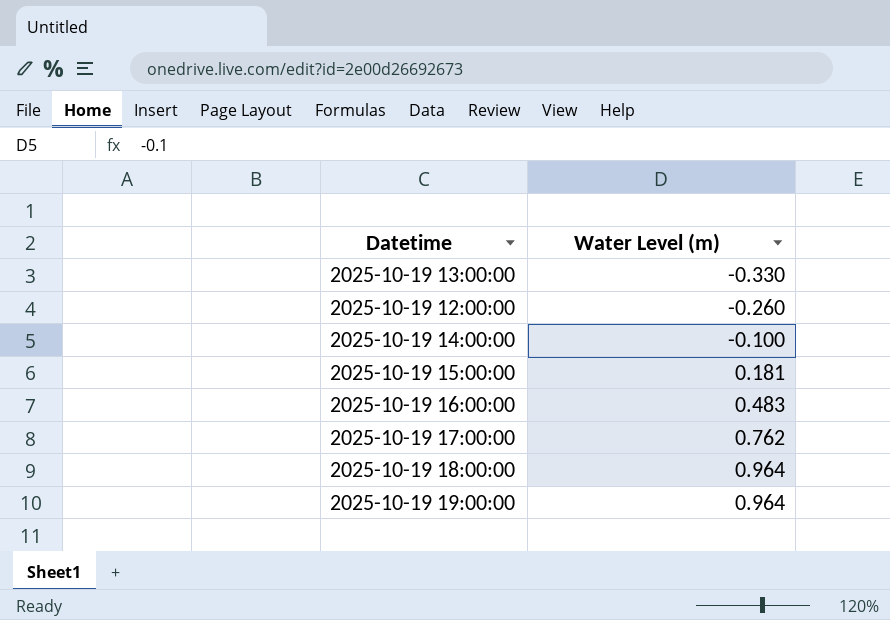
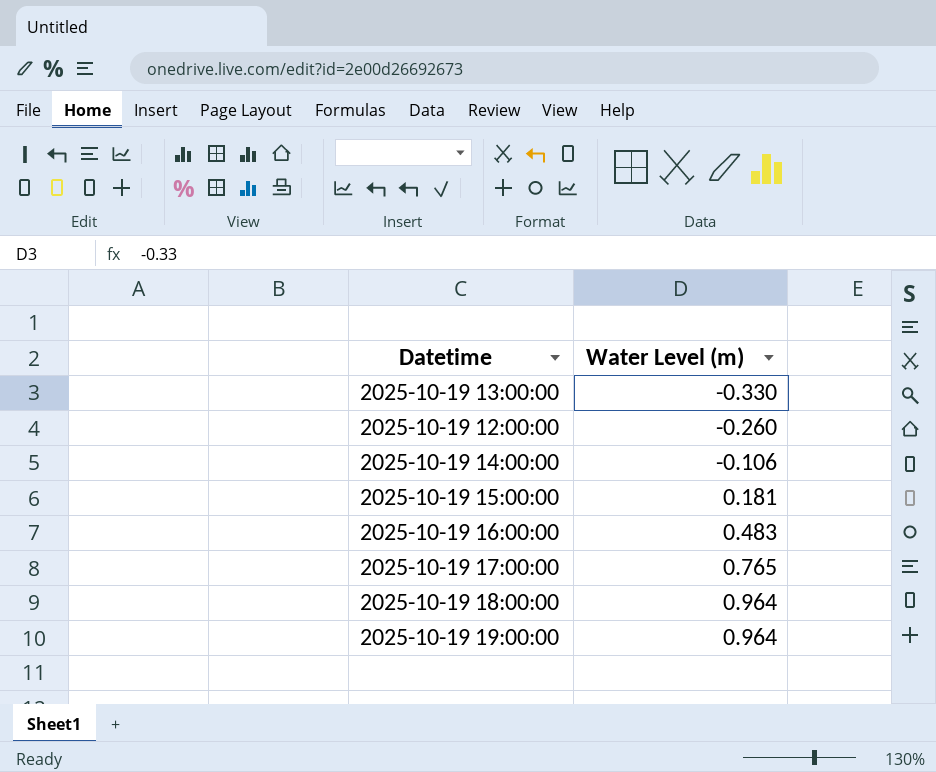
2025-10-19 14:00:00 | Water Level (m): -0.100 -> -0.106
2025-10-19 17:00:00 | Water Level (m): 0.762 -> 0.765

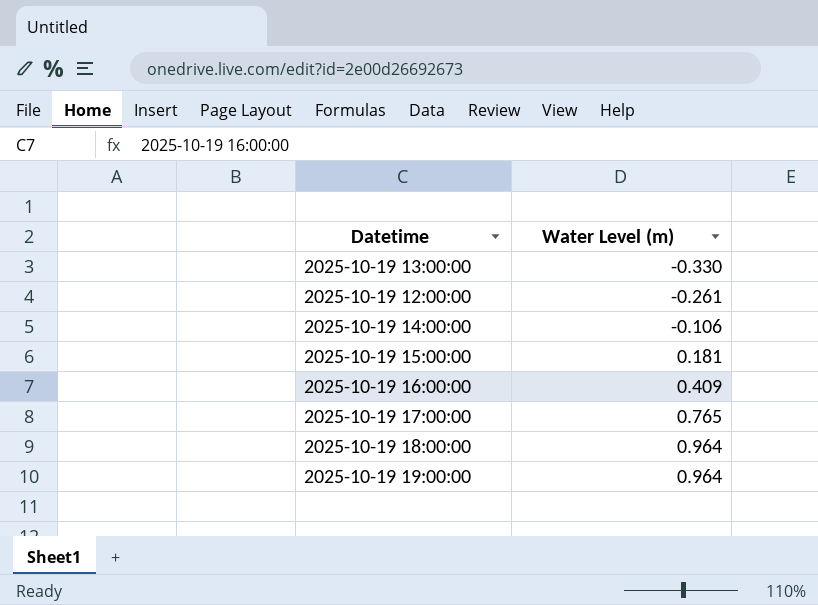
2025-10-19 12:00:00 | Water Level (m): -0.260 -> -0.261
2025-10-19 16:00:00 | Water Level (m): 0.483 -> 0.409

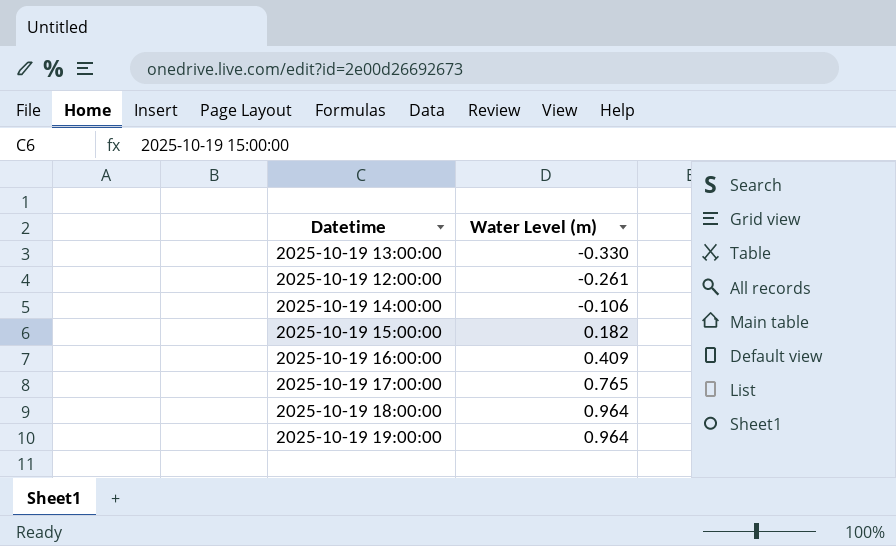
2025-10-19 15:00:00 | Water Level (m): 0.181 -> 0.182

